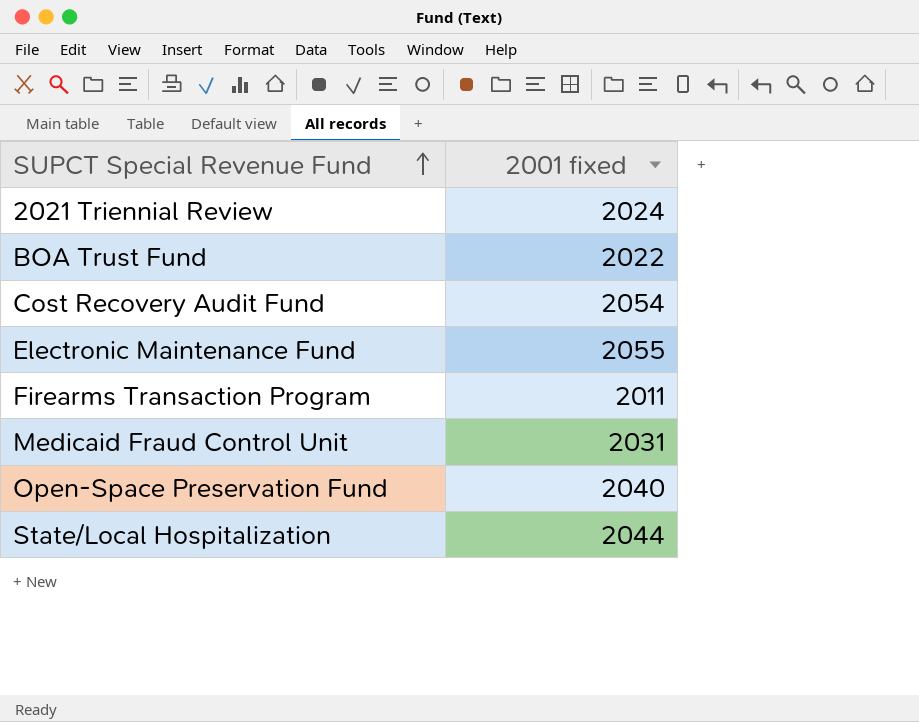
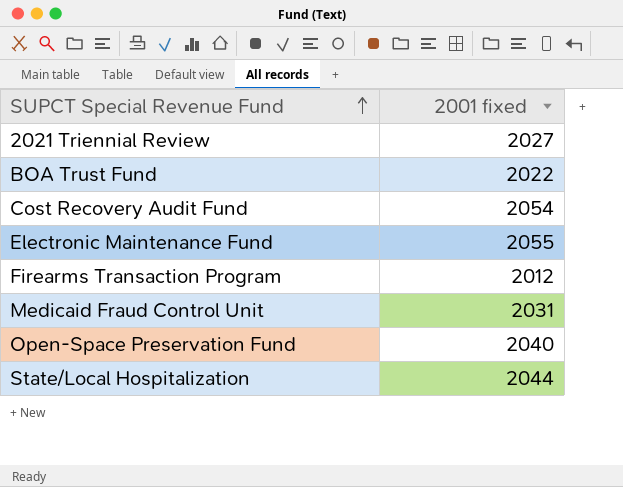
2021 Triennial Review | 2001 fixed: 2024 -> 2027
Firearms Transaction Program | 2001 fixed: 2011 -> 2012

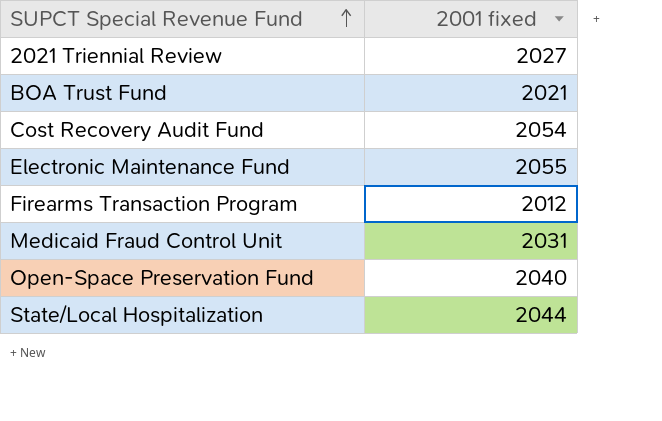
BOA Trust Fund | 2001 fixed: 2022 -> 2021

